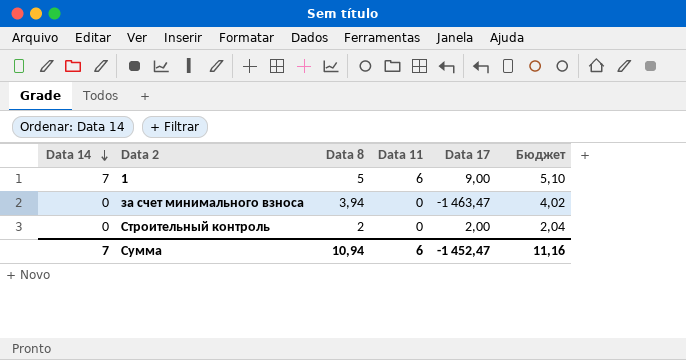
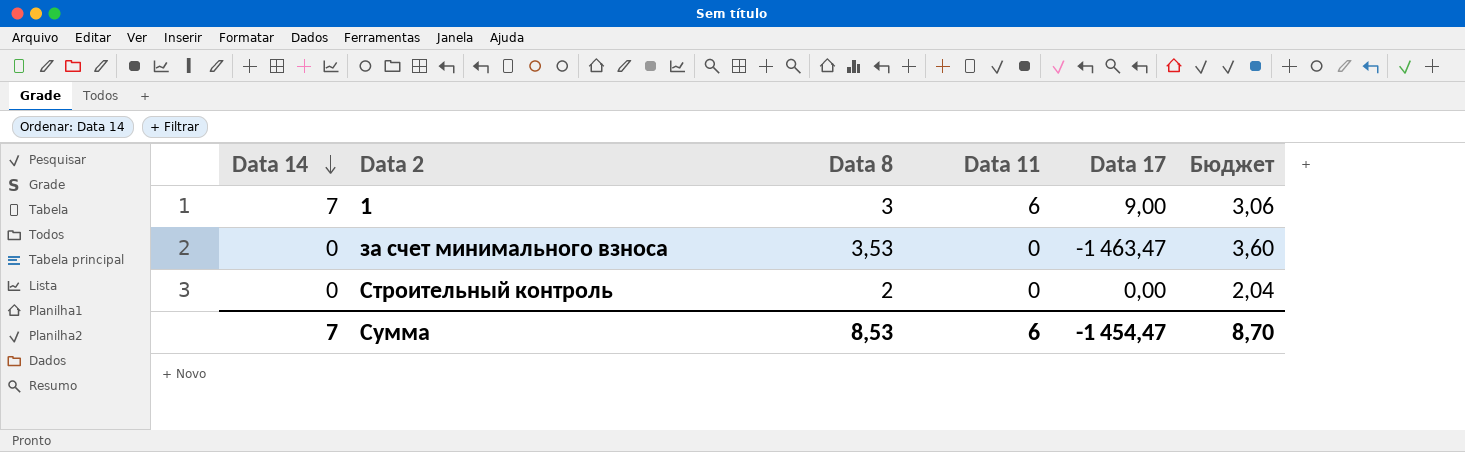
1 | Data 8: 5 -> 3
1 | Бюджет: 5,10 -> 3,06
за счет минимального взноса | Data 8: 3,94 -> 3,53
за счет минимального взноса | Бюджет: 4,02 -> 3,60
Строительный контроль | Data 17: 2,00 -> 0,00
Сумма | Data 8: 10,94 -> 8,53
Сумма | Data 17: -1 452,47 -> -1 454,47
Сумма | Бюджет: 11,16 -> 8,70

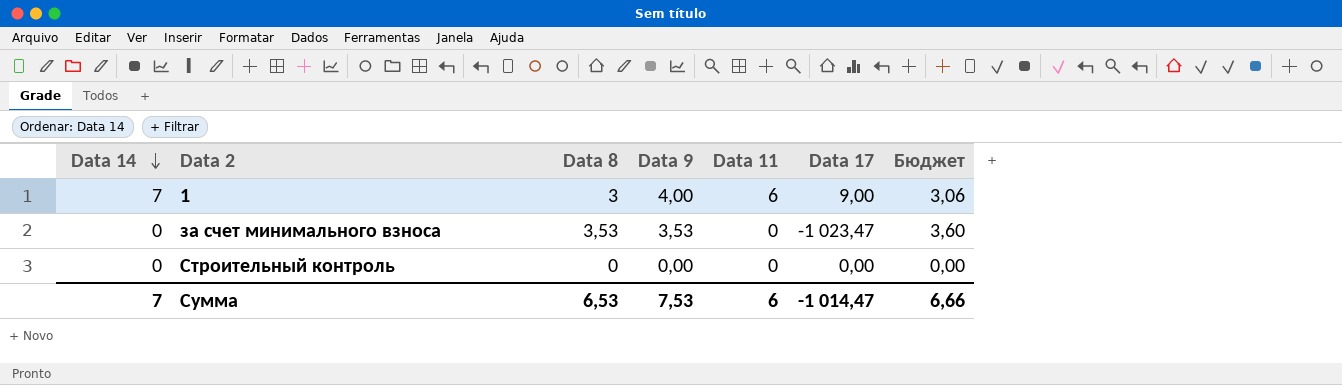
column Data 9 | position: none -> 4
за счет минимального взноса | Data 17: -1 463,47 -> -1 023,47
Строительный контроль | Data 8: 2 -> 0
Строительный контроль | Бюджет: 2,04 -> 0,00
Сумма | Data 8: 8,53 -> 6,53
Сумма | Data 17: -1 454,47 -> -1 014,47
Сумма | Бюджет: 8,70 -> 6,66

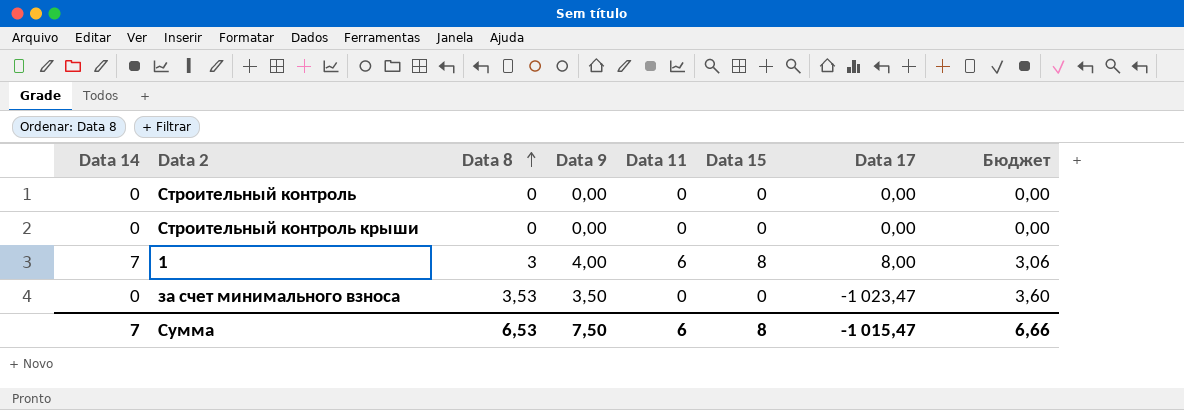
row order: Data 14 descending -> Data 8 ascending
column Data 15 | position: none -> 6
row Строительный контроль крыши: none -> 0 | 0 | 0,00 | 0 | 0 | 0,00 | 0,00
1 | Data 17: 9,00 -> 8,00
за счет минимального взноса | Data 9: 3,53 -> 3,50
Сумма | Data 9: 7,53 -> 7,50
Сумма | Data 17: -1 014,47 -> -1 015,47

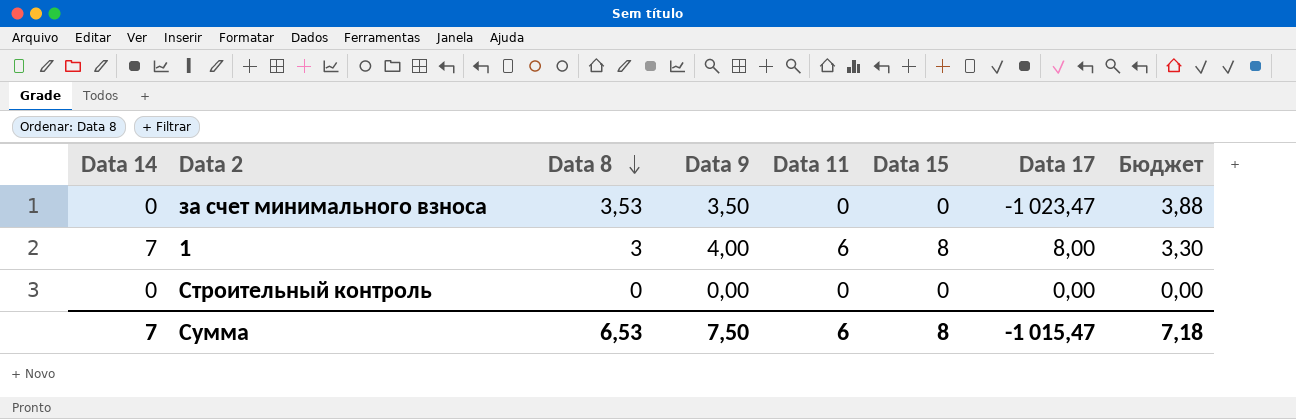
row order: Data 8 ascending -> Data 8 descending
column Бюджет | formula: [Data 8] * 1,02 -> [Data 8] * 1,1
row Строительный контроль крыши: 0 | 0 | 0,00 | 0 | 0 | 0,00 | 0,00 -> none
Сумма | Бюджет: 6,66 -> 7,18

